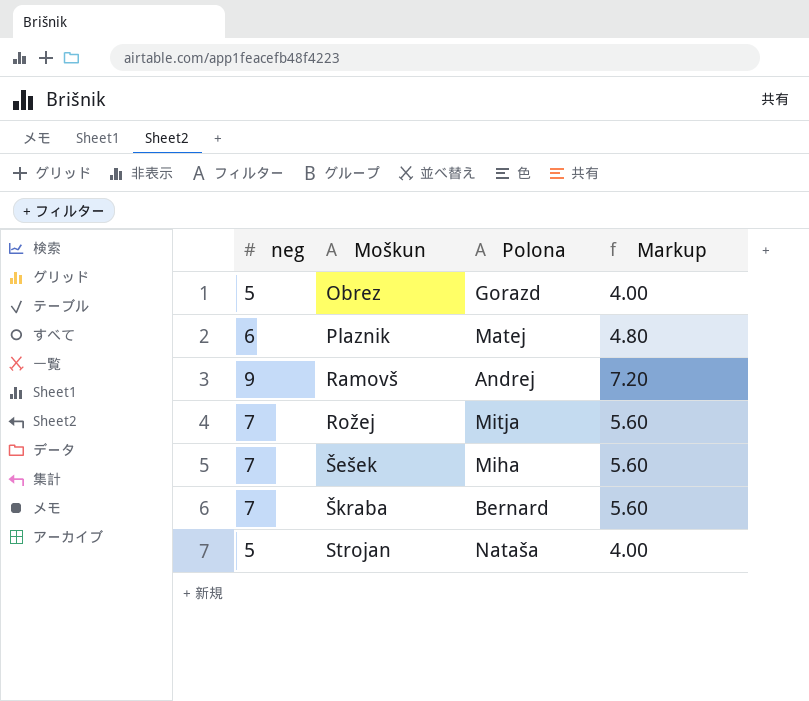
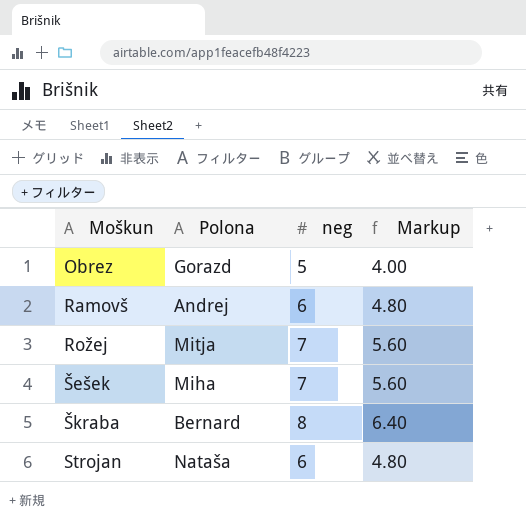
column neg | position: 1 -> 3
row Plaznik: 6 | Matej | 4.80 -> none
Ramovš | neg: 9 -> 6
Ramovš | Markup: 7.20 -> 4.80
Škraba | neg: 7 -> 8
Škraba | Markup: 5.60 -> 6.40
Strojan | neg: 5 -> 6
Strojan | Markup: 4.00 -> 4.80

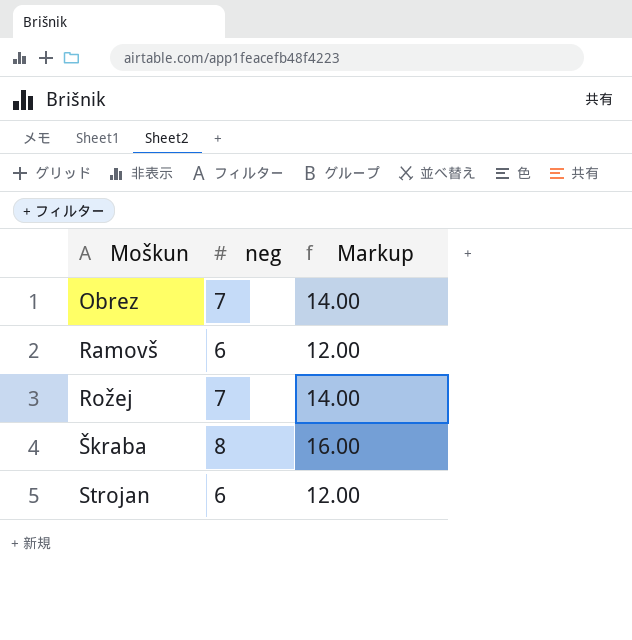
column Polona | position: 2 -> none
column Markup | formula: [neg] * 0.8 -> [neg] * 2
row Šešek: Miha | 7 | 5.60 -> none
Obrez | neg: 5 -> 7

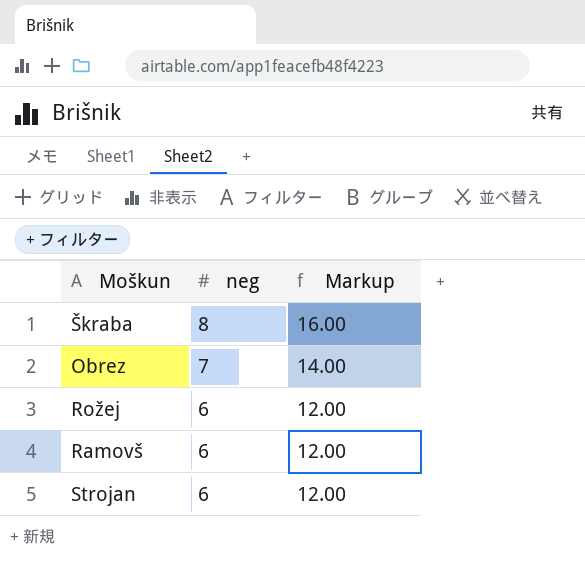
row order: Moškun ascending -> neg descending
Rožej | neg: 7 -> 6
Rožej | Markup: 14.00 -> 12.00

